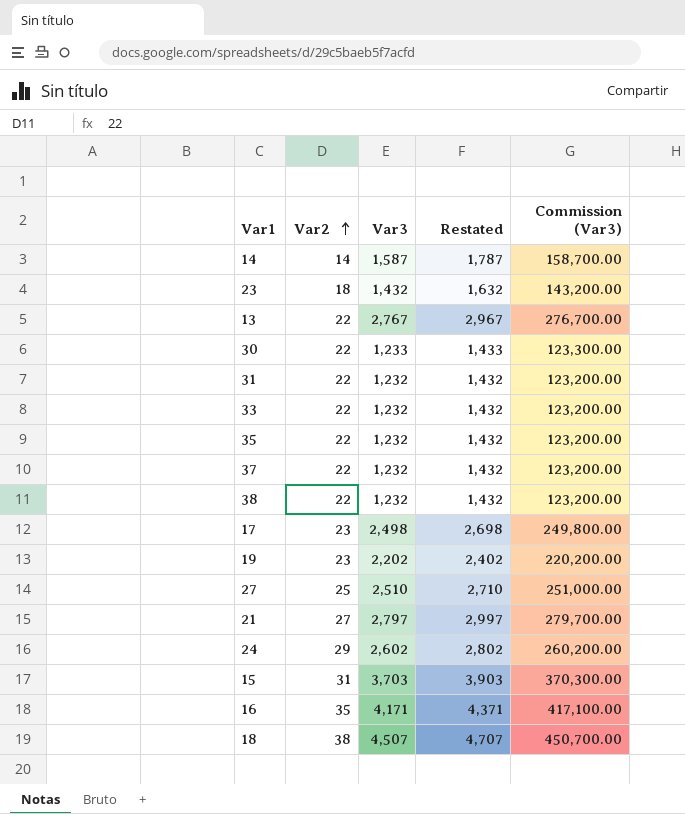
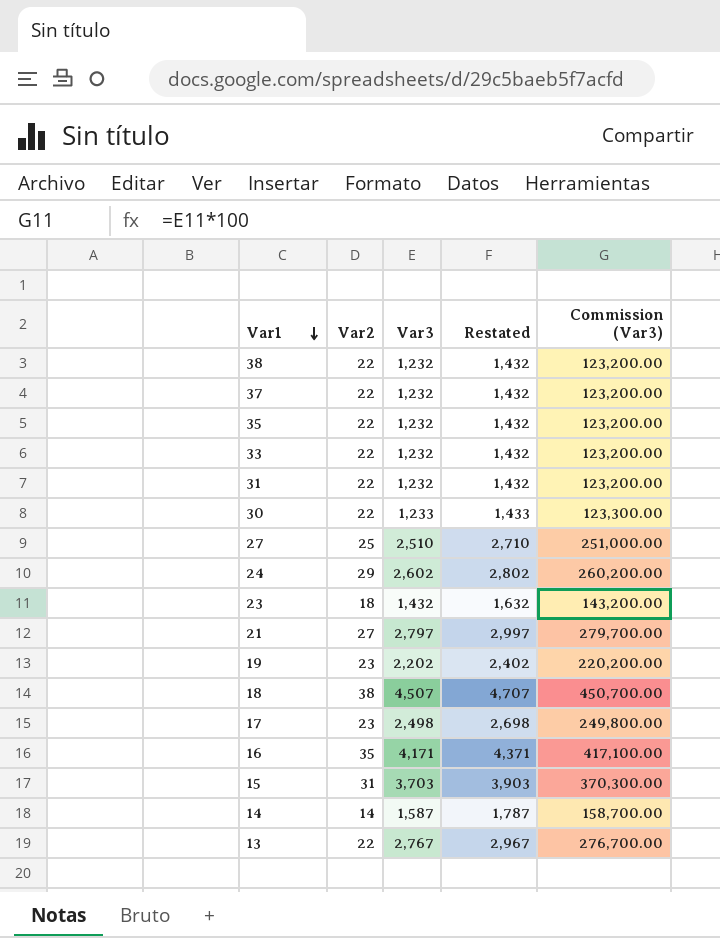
row order: Var2 ascending -> Var1 descending

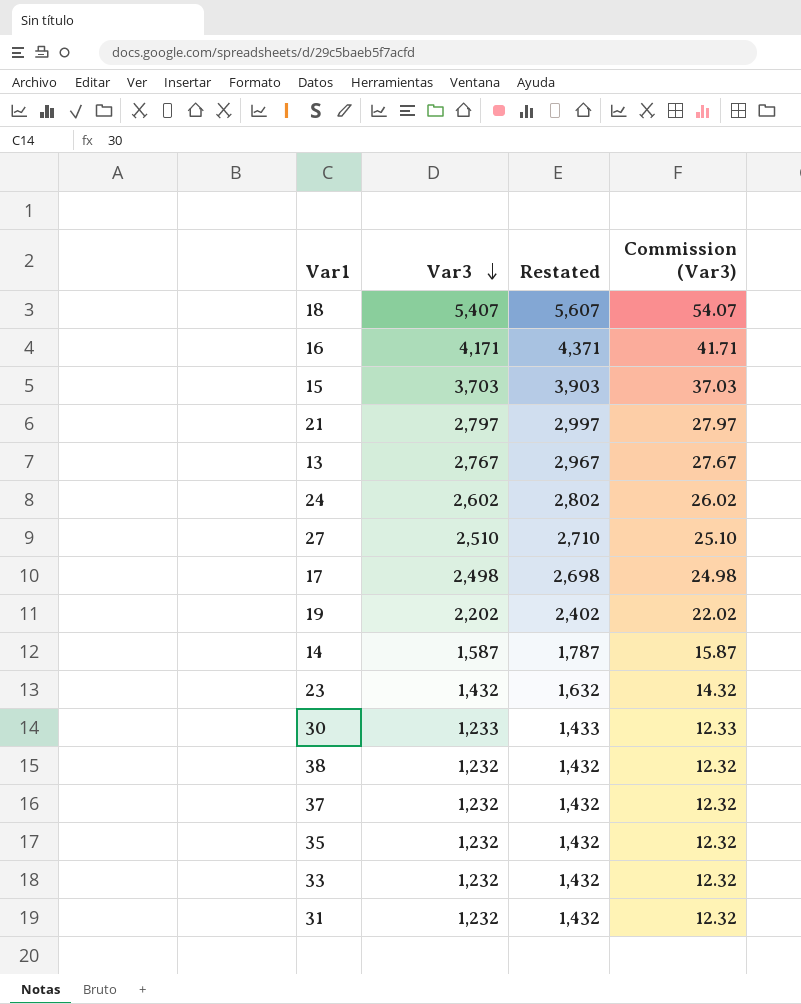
row order: Var1 descending -> Var3 descending
column Var2 | position: 2 -> none
column Commission (Var3) | formula: [Var3] * 100 -> [Var3] * 0.01
18 | Var3: 4,507 -> 5,407
18 | Restated: 4,707 -> 5,607

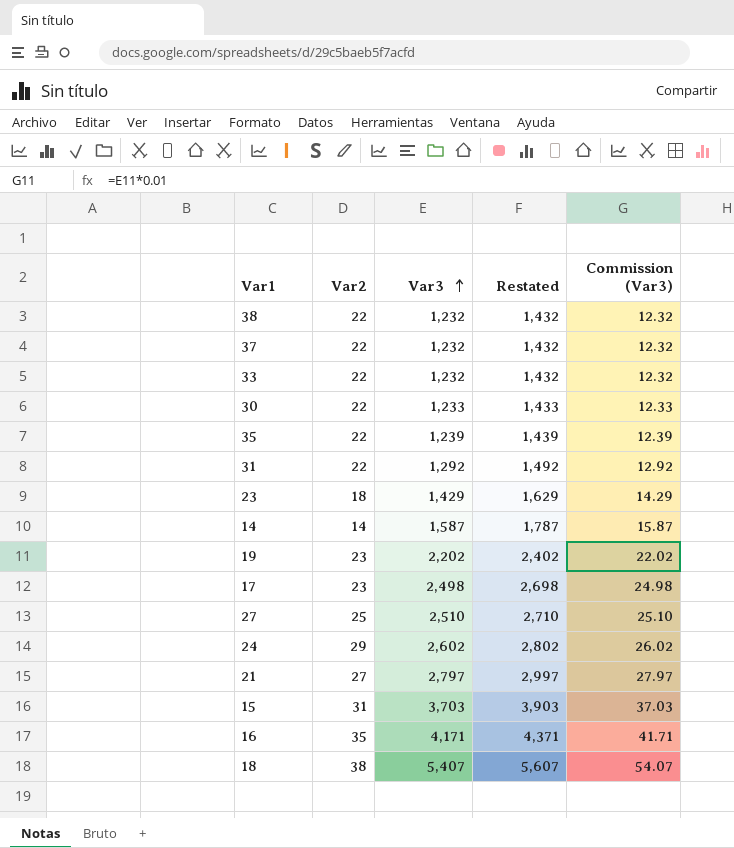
row order: Var3 descending -> Var3 ascending
column Var2 | position: none -> 2
row 13: 2,767 | 2,967 | 27.67 -> none
35 | Var3: 1,232 -> 1,239
35 | Restated: 1,432 -> 1,439
35 | Commission (Var3): 12.32 -> 12.39
31 | Var3: 1,232 -> 1,292
31 | Restated: 1,432 -> 1,492
31 | Commission (Var3): 12.32 -> 12.92
23 | Var3: 1,432 -> 1,429
23 | Restated: 1,632 -> 1,629
23 | Commission (Var3): 14.32 -> 14.29

